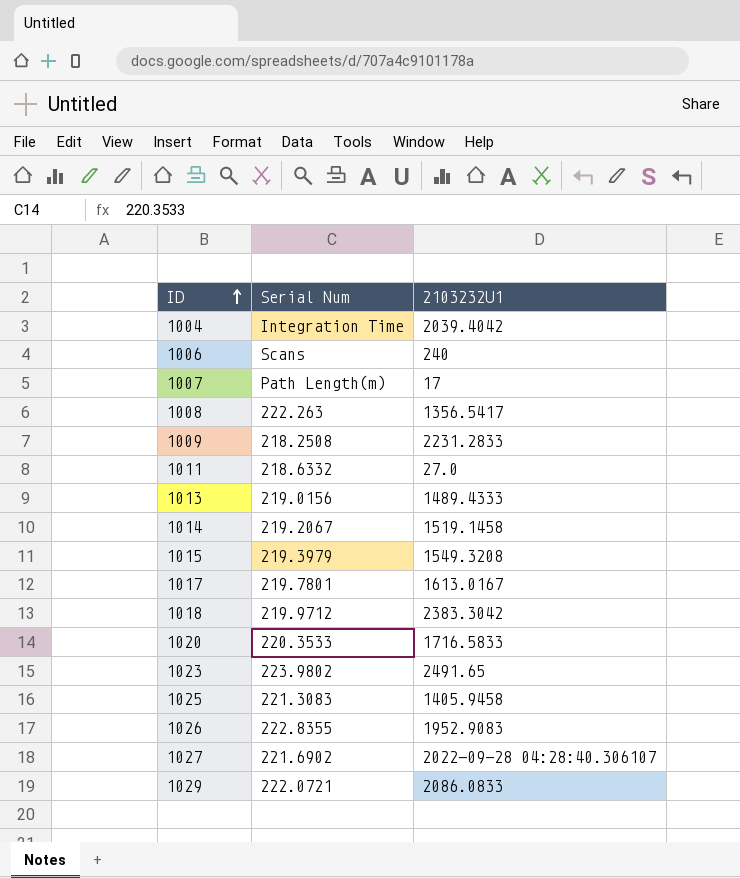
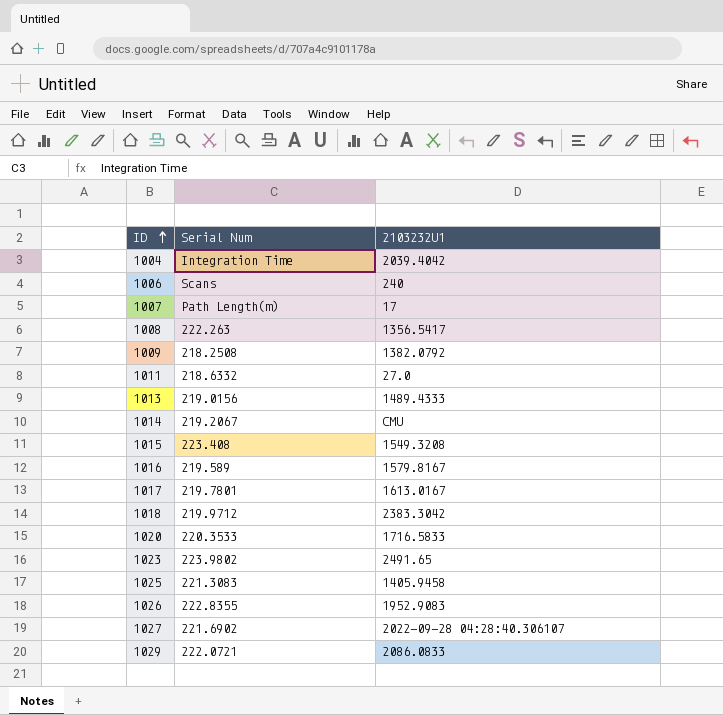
1009 | 2103232U1: 2231.2833 -> 1382.0792
1014 | 2103232U1: 1519.1458 -> CMU
1015 | Serial Num: 219.3979 -> 223.408
row 1016: none -> 219.589 | 1579.8167

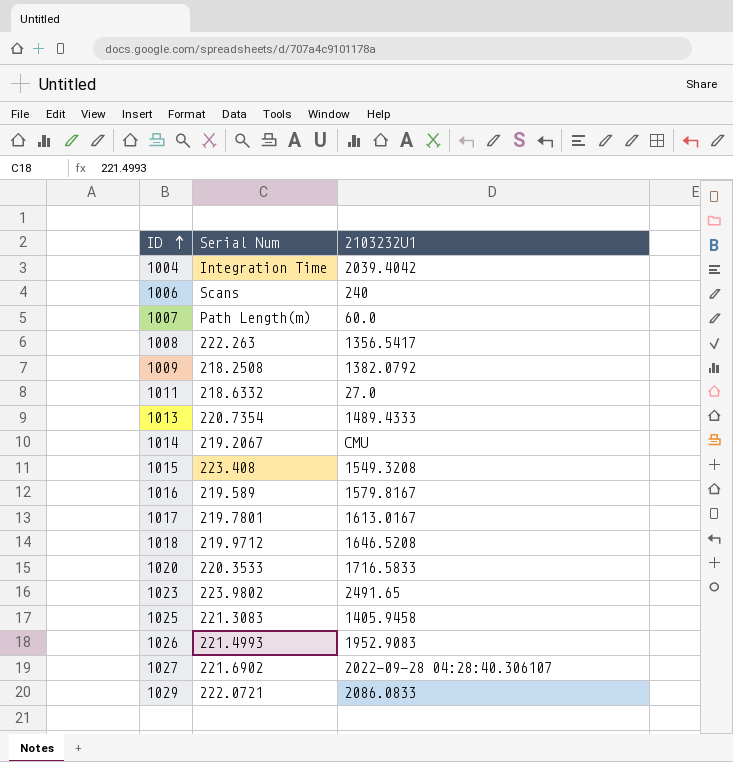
1007 | 2103232U1: 17 -> 60.0
1013 | Serial Num: 219.0156 -> 220.7354
1018 | 2103232U1: 2383.3042 -> 1646.5208
1026 | Serial Num: 222.8355 -> 221.4993

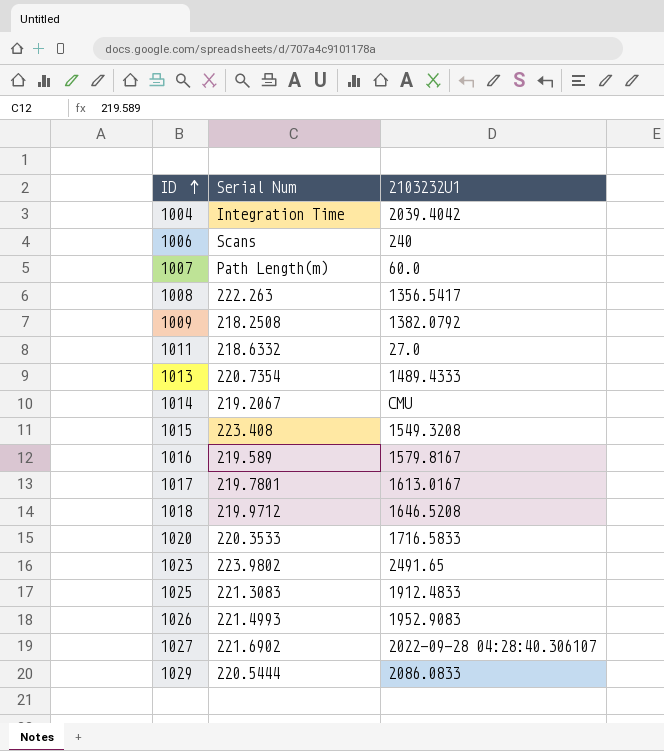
1025 | 2103232U1: 1405.9458 -> 1912.4833
1029 | Serial Num: 222.0721 -> 220.5444

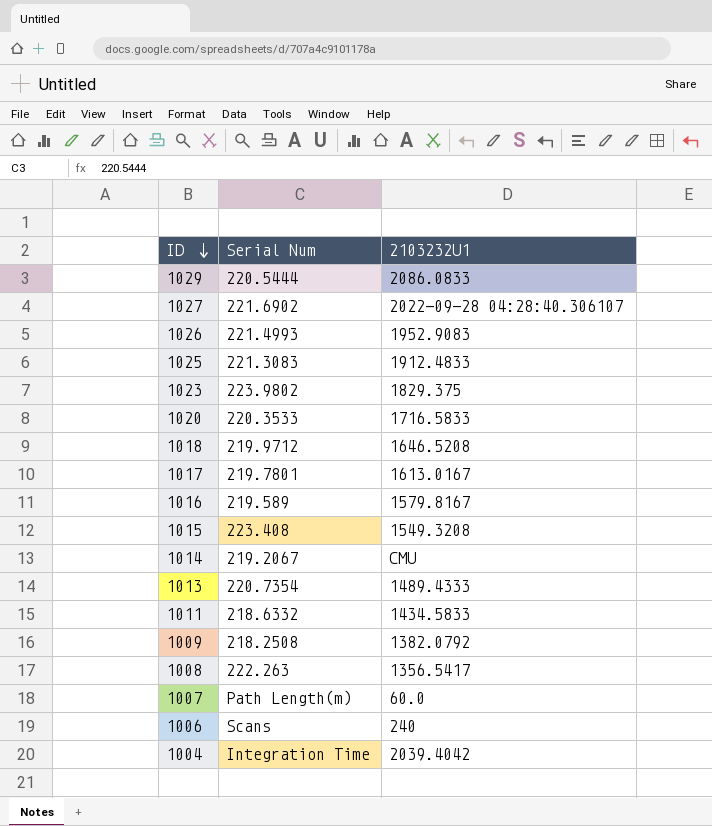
row order: ID ascending -> ID descending
1023 | 2103232U1: 2491.65 -> 1829.375
1011 | 2103232U1: 27.0 -> 1434.5833

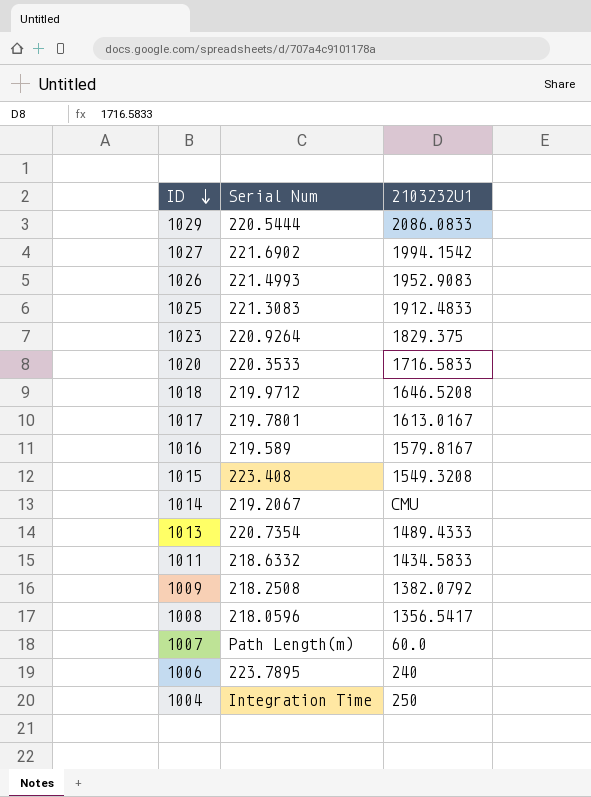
1027 | 2103232U1: 2022-09-28 04:28:40.306107 -> 1994.1542
1023 | Serial Num: 223.9802 -> 220.9264
1008 | Serial Num: 222.263 -> 218.0596
1006 | Serial Num: Scans -> 223.7895
1004 | 2103232U1: 2039.4042 -> 250

